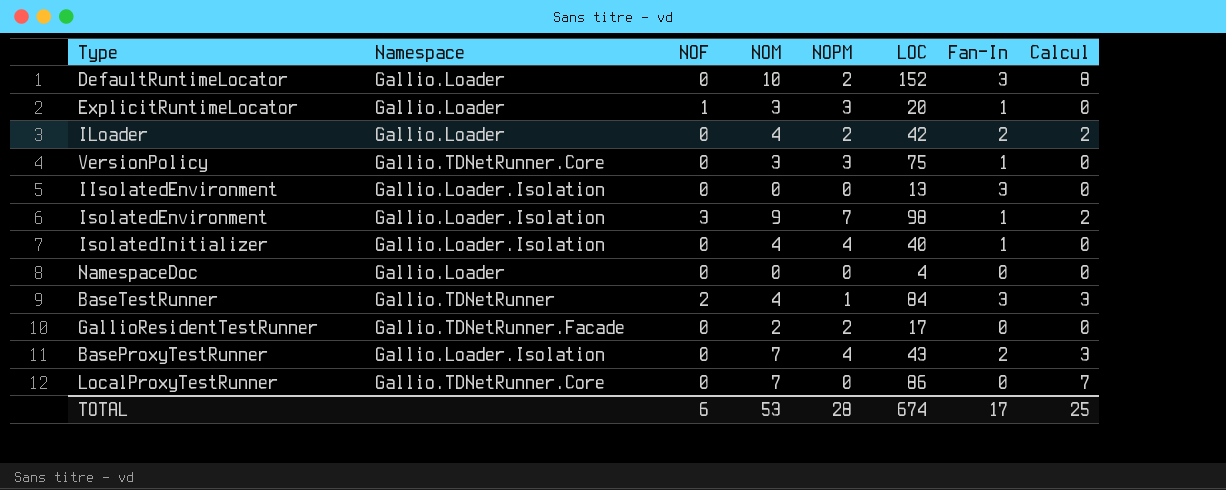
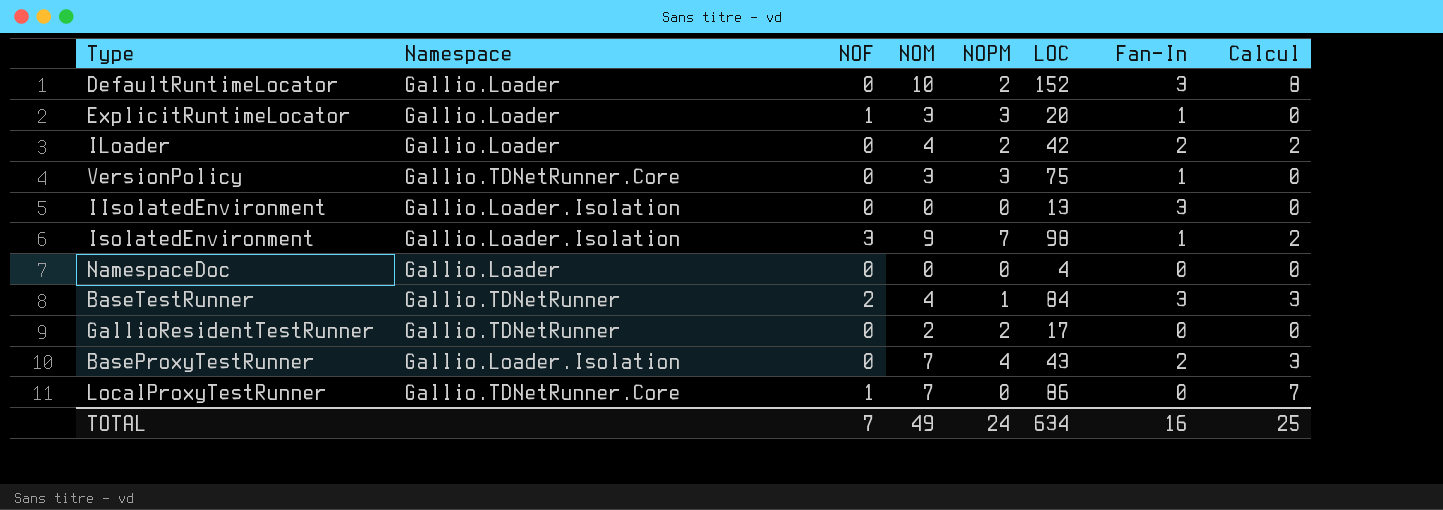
row IsolatedInitializer: Gallio.Loader.Isolation | 0 | 4 | 4 | 40 | 1 | 0 -> none
GallioResidentTestRunner | Namespace: Gallio.TDNetRunner.Facade -> Gallio.TDNetRunner
LocalProxyTestRunner | NOF: 0 -> 1
TOTAL | NOF: 6 -> 7
TOTAL | NOM: 53 -> 49
TOTAL | NOPM: 28 -> 24
TOTAL | LOC: 674 -> 634
TOTAL | Fan-In: 17 -> 16

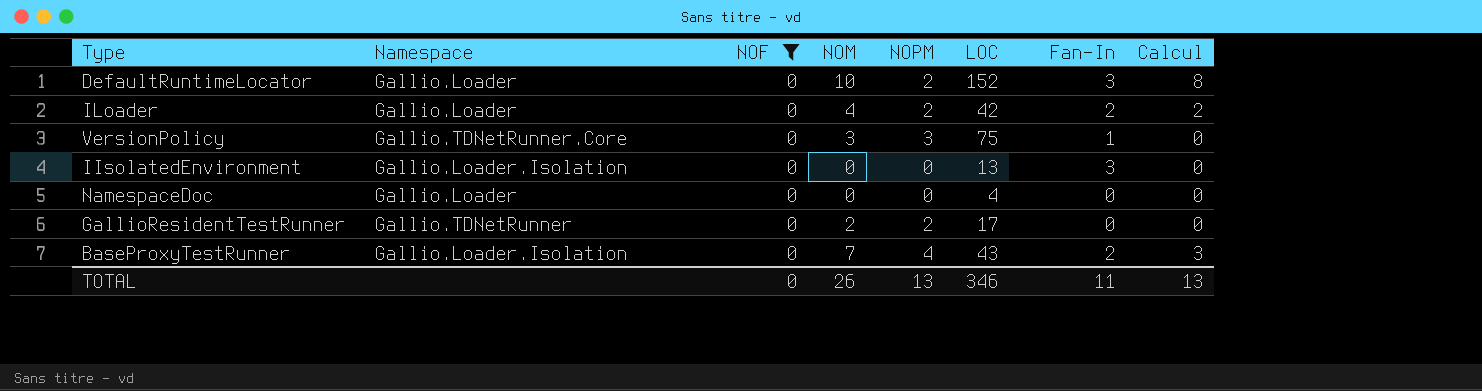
filter: none -> NOF = 0
TOTAL | NOF: 7 -> 0
TOTAL | NOM: 49 -> 26
TOTAL | NOPM: 24 -> 13
TOTAL | LOC: 634 -> 346
TOTAL | Fan-In: 16 -> 11
TOTAL | Calcul: 25 -> 13

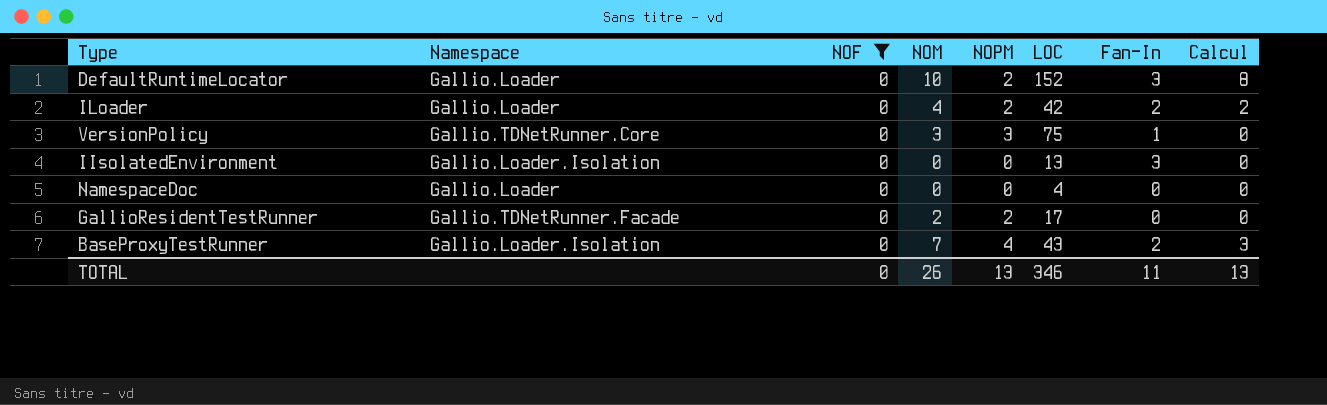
GallioResidentTestRunner | Namespace: Gallio.TDNetRunner -> Gallio.TDNetRunner.Facade

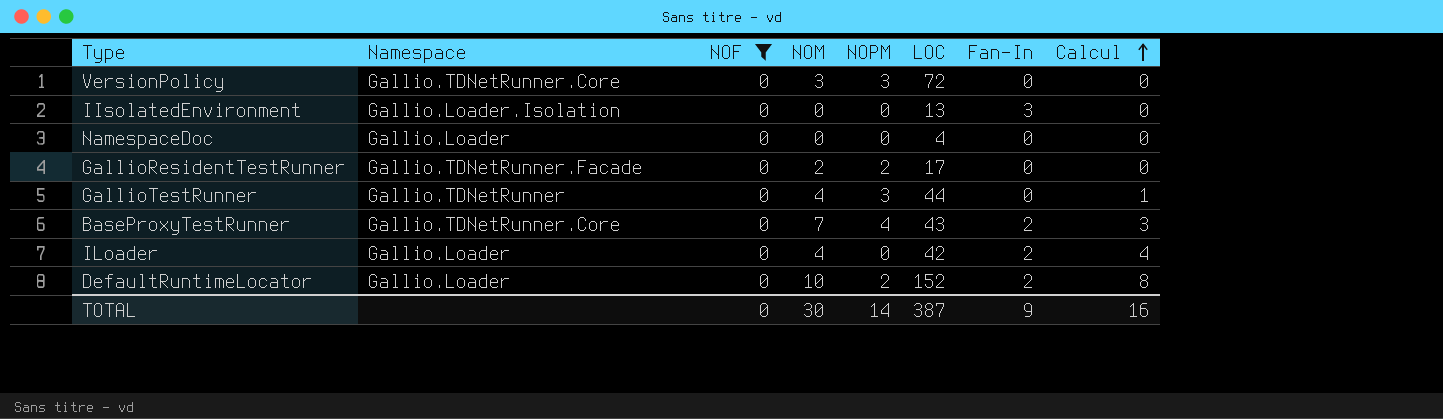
row order: none -> Calcul ascending
VersionPolicy | LOC: 75 -> 72
VersionPolicy | Fan-In: 1 -> 0
row GallioTestRunner: none -> Gallio.TDNetRunner | 0 | 4 | 3 | 44 | 0 | 1
BaseProxyTestRunner | Namespace: Gallio.Loader.Isolation -> Gallio.TDNetRunner.Core
ILoader | NOPM: 2 -> 0
ILoader | Calcul: 2 -> 4
DefaultRuntimeLocator | Fan-In: 3 -> 2
TOTAL | NOM: 26 -> 30
TOTAL | NOPM: 13 -> 14
TOTAL | LOC: 346 -> 387
TOTAL | Fan-In: 11 -> 9
TOTAL | Calcul: 13 -> 16

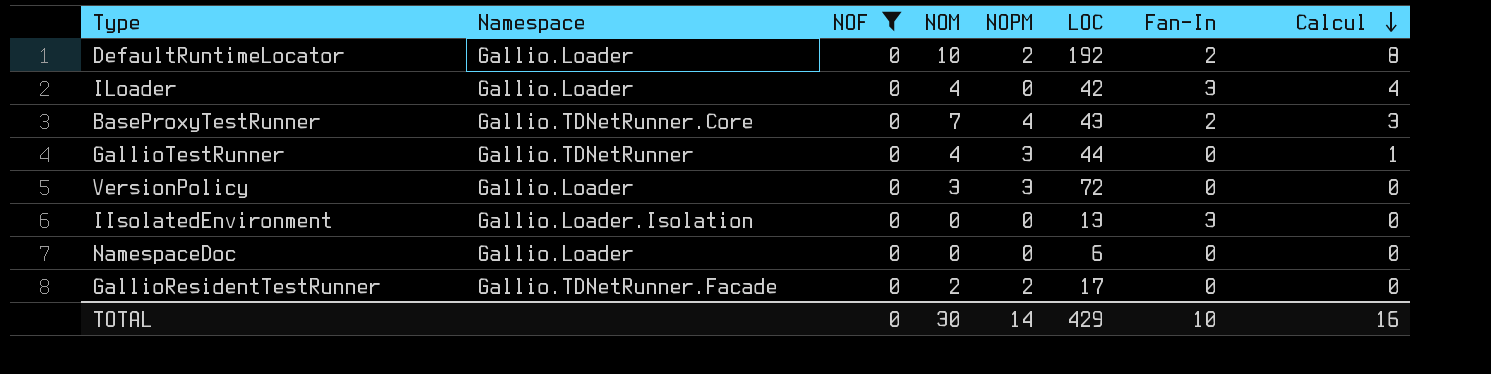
row order: Calcul ascending -> Calcul descending
DefaultRuntimeLocator | LOC: 152 -> 192
ILoader | Fan-In: 2 -> 3
VersionPolicy | Namespace: Gallio.TDNetRunner.Core -> Gallio.Loader
NamespaceDoc | LOC: 4 -> 6
TOTAL | LOC: 387 -> 429
TOTAL | Fan-In: 9 -> 10

